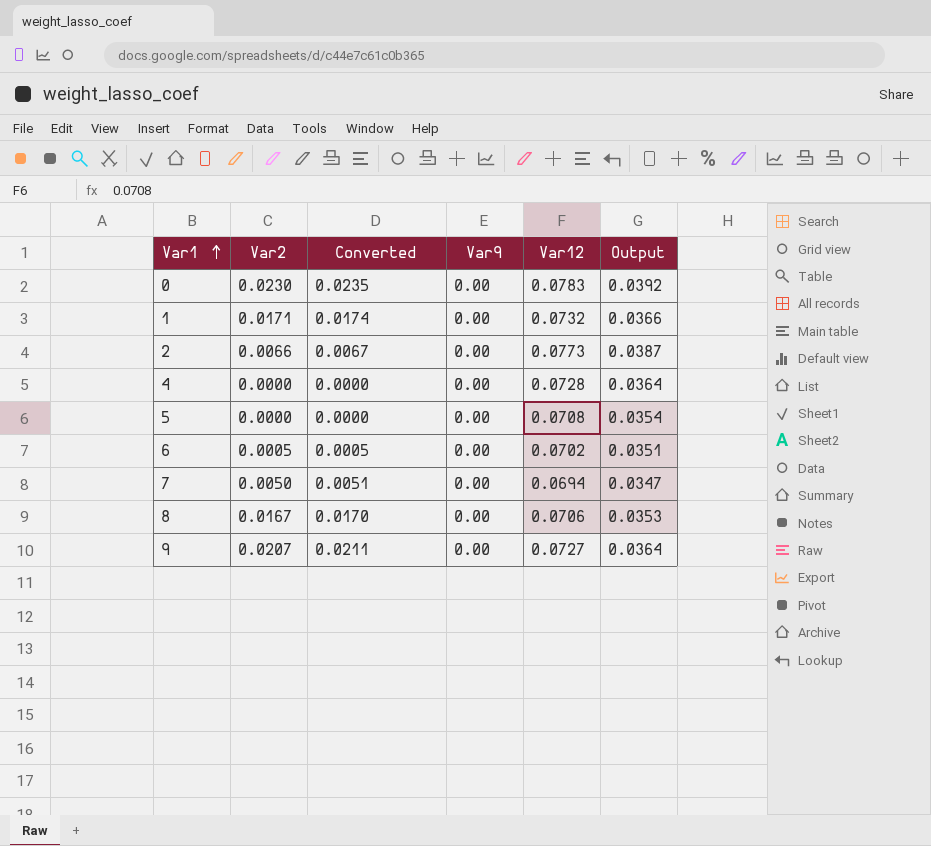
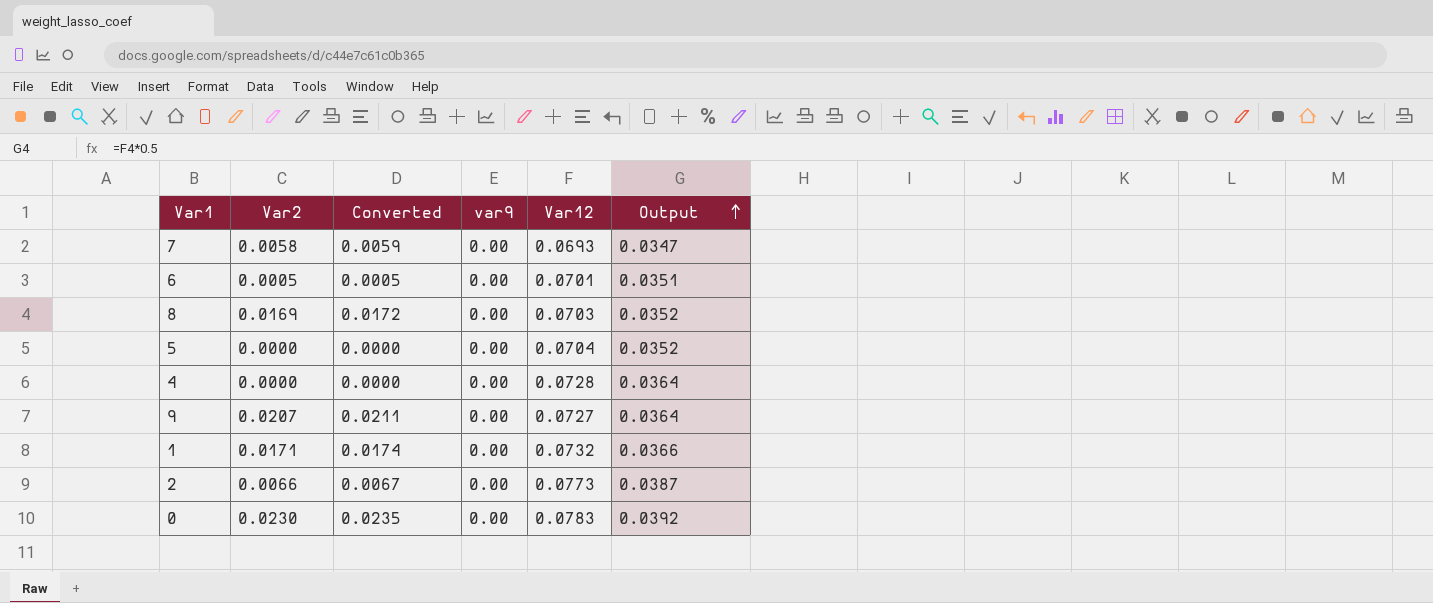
row order: Var1 ascending -> Output ascending
column name: Var9 -> var9
7 | Var2: 0.0050 -> 0.0058
7 | Converted: 0.0051 -> 0.0059
7 | Var12: 0.0694 -> 0.0693
6 | Var12: 0.0702 -> 0.0701
8 | Var2: 0.0167 -> 0.0169
8 | Converted: 0.0170 -> 0.0172
8 | Var12: 0.0706 -> 0.0703
8 | Output: 0.0353 -> 0.0352
5 | Var12: 0.0708 -> 0.0704
5 | Output: 0.0354 -> 0.0352

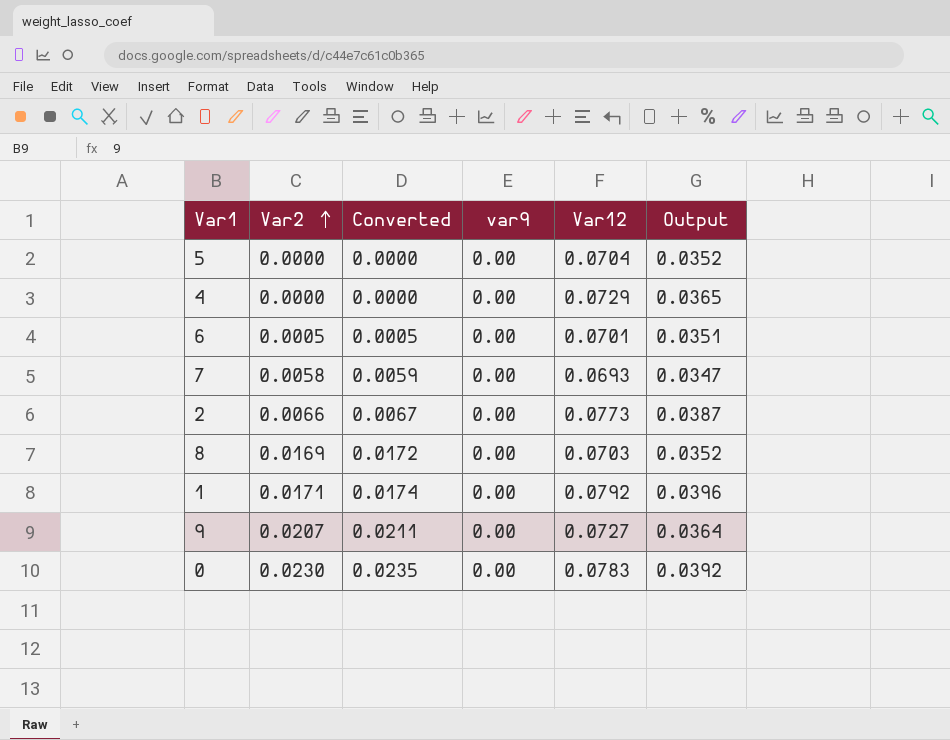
row order: Output ascending -> Var2 ascending
4 | Var12: 0.0728 -> 0.0729
4 | Output: 0.0364 -> 0.0365
1 | Var12: 0.0732 -> 0.0792
1 | Output: 0.0366 -> 0.0396

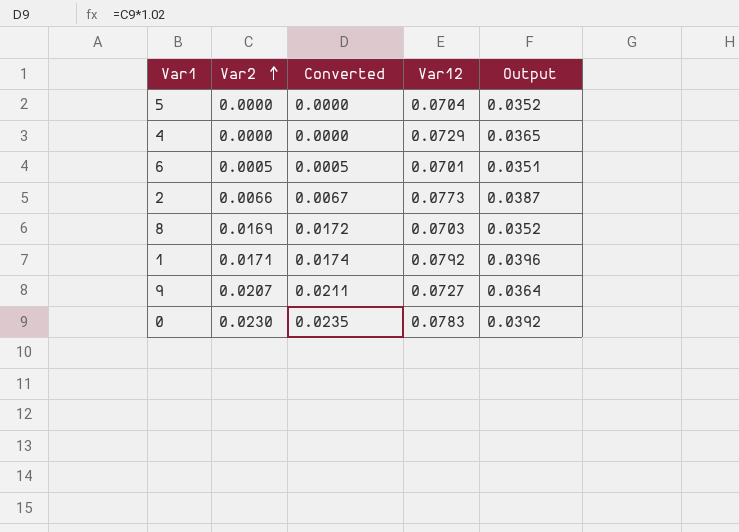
column var9 | position: 4 -> none
row 7: 0.0058 | 0.0059 | 0.00 | 0.0693 | 0.0347 -> none

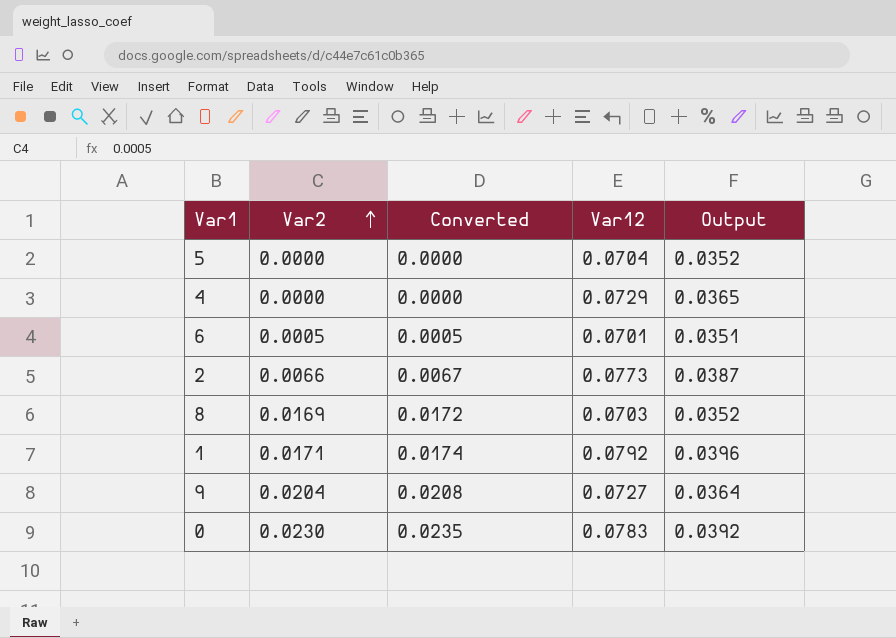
9 | Var2: 0.0207 -> 0.0204
9 | Converted: 0.0211 -> 0.0208

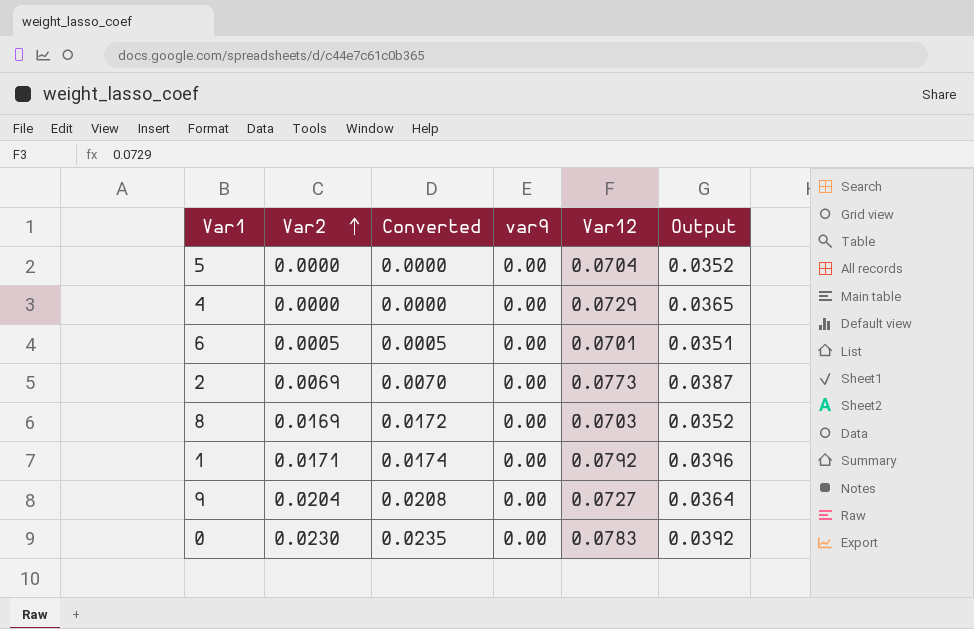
column var9 | position: none -> 4
2 | Var2: 0.0066 -> 0.0069
2 | Converted: 0.0067 -> 0.0070

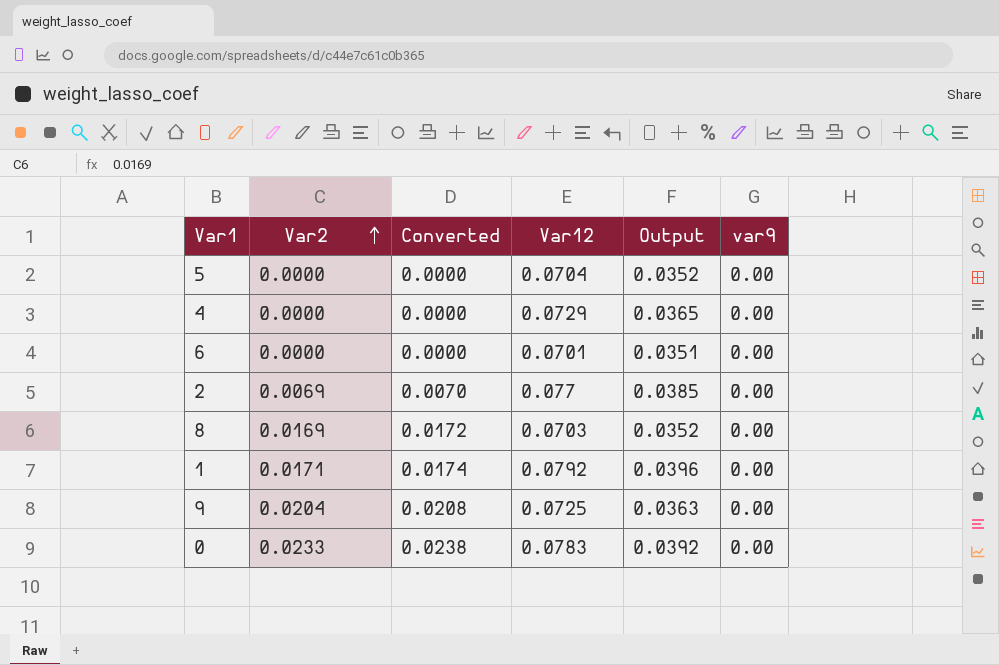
column var9 | position: 4 -> 6
6 | Var2: 0.0005 -> 0.0000
6 | Converted: 0.0005 -> 0.0000
2 | Var12: 0.0773 -> 0.077
2 | Output: 0.0387 -> 0.0385
9 | Var12: 0.0727 -> 0.0725
9 | Output: 0.0364 -> 0.0363
0 | Var2: 0.0230 -> 0.0233
0 | Converted: 0.0235 -> 0.0238

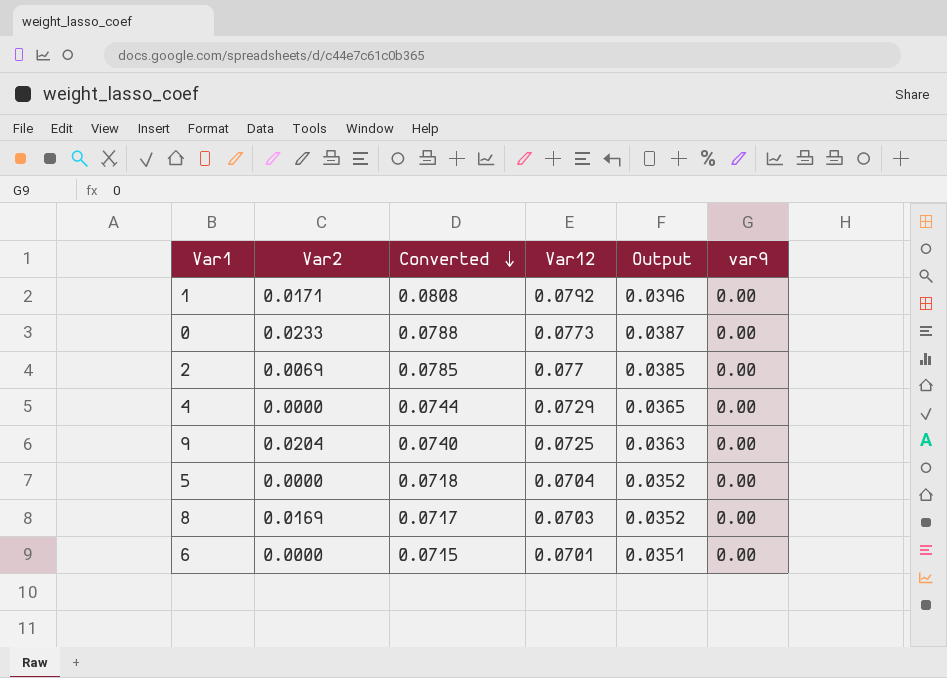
row order: Var2 ascending -> Converted descending
column Converted | formula: [Var2] * 1.02 -> [Var12] * 1.02
0 | Var12: 0.0783 -> 0.0773
0 | Output: 0.0392 -> 0.0387

